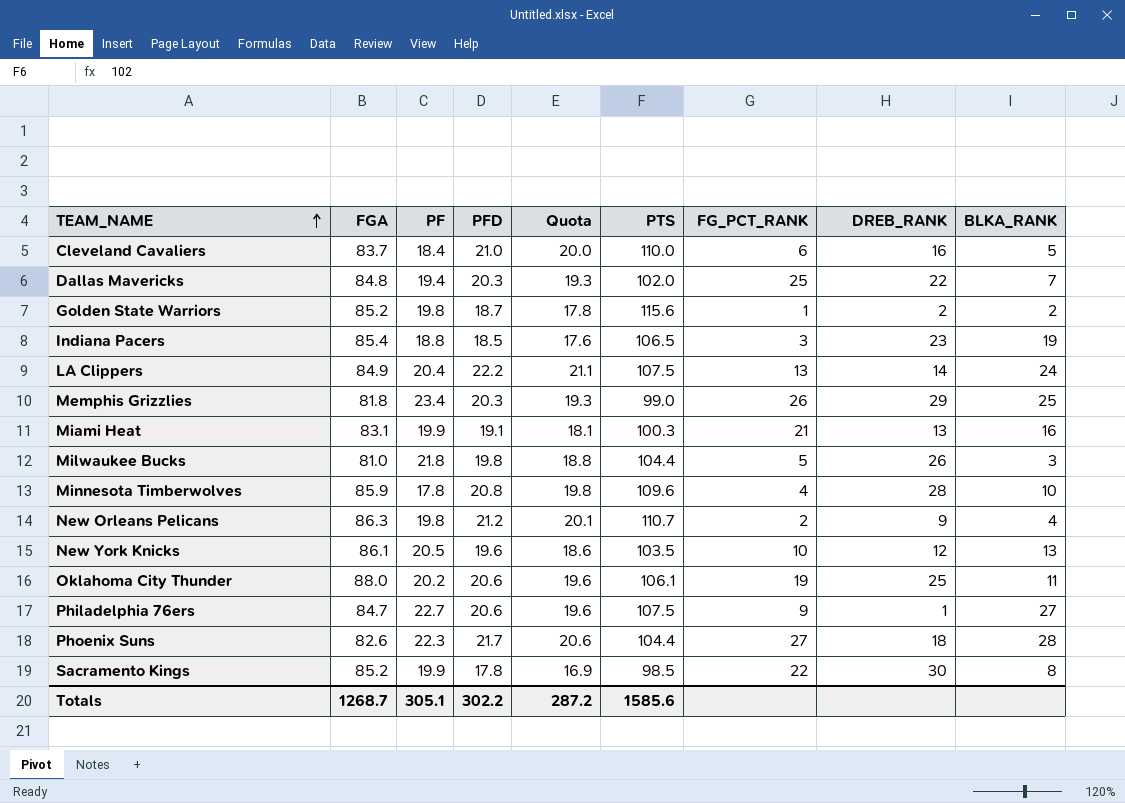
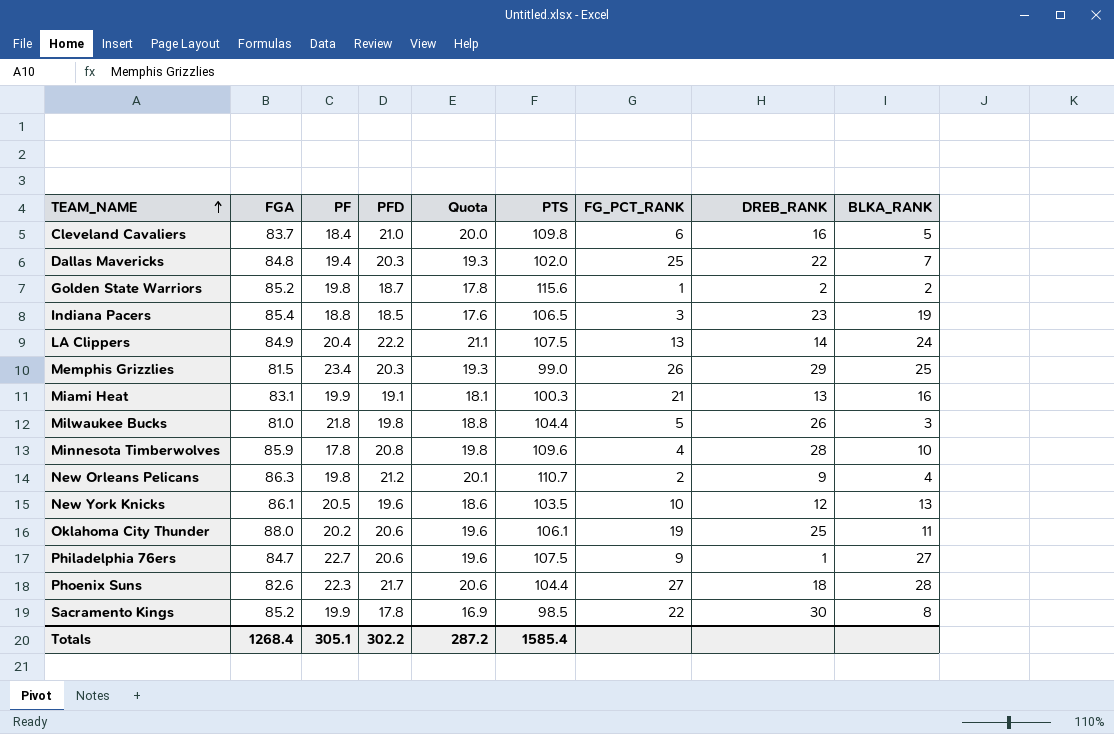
Cleveland Cavaliers | PTS: 110.0 -> 109.8
Memphis Grizzlies | FGA: 81.8 -> 81.5
Totals | FGA: 1268.7 -> 1268.4
Totals | PTS: 1585.6 -> 1585.4

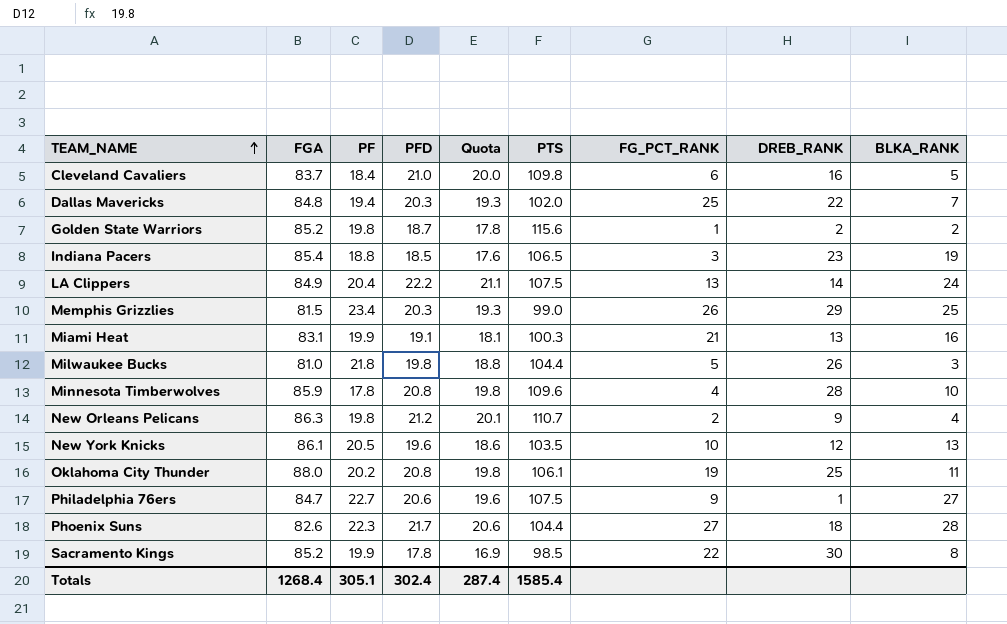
Oklahoma City Thunder | PFD: 20.6 -> 20.8
Oklahoma City Thunder | Quota: 19.6 -> 19.8
Totals | PFD: 302.2 -> 302.4
Totals | Quota: 287.2 -> 287.4

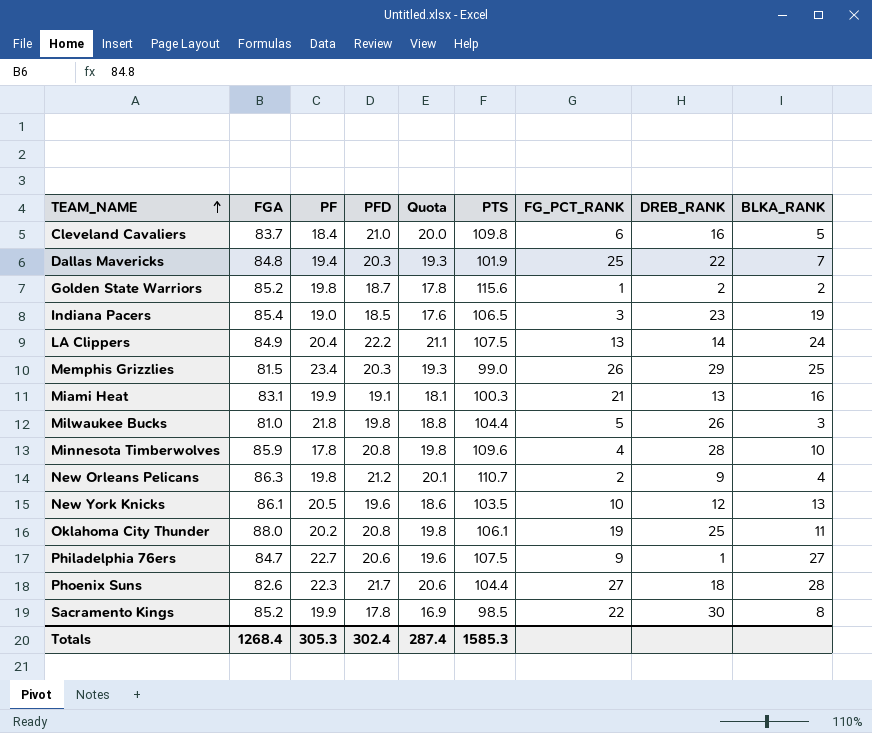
Dallas Mavericks | PTS: 102.0 -> 101.9
Indiana Pacers | PF: 18.8 -> 19.0
Totals | PF: 305.1 -> 305.3
Totals | PTS: 1585.4 -> 1585.3

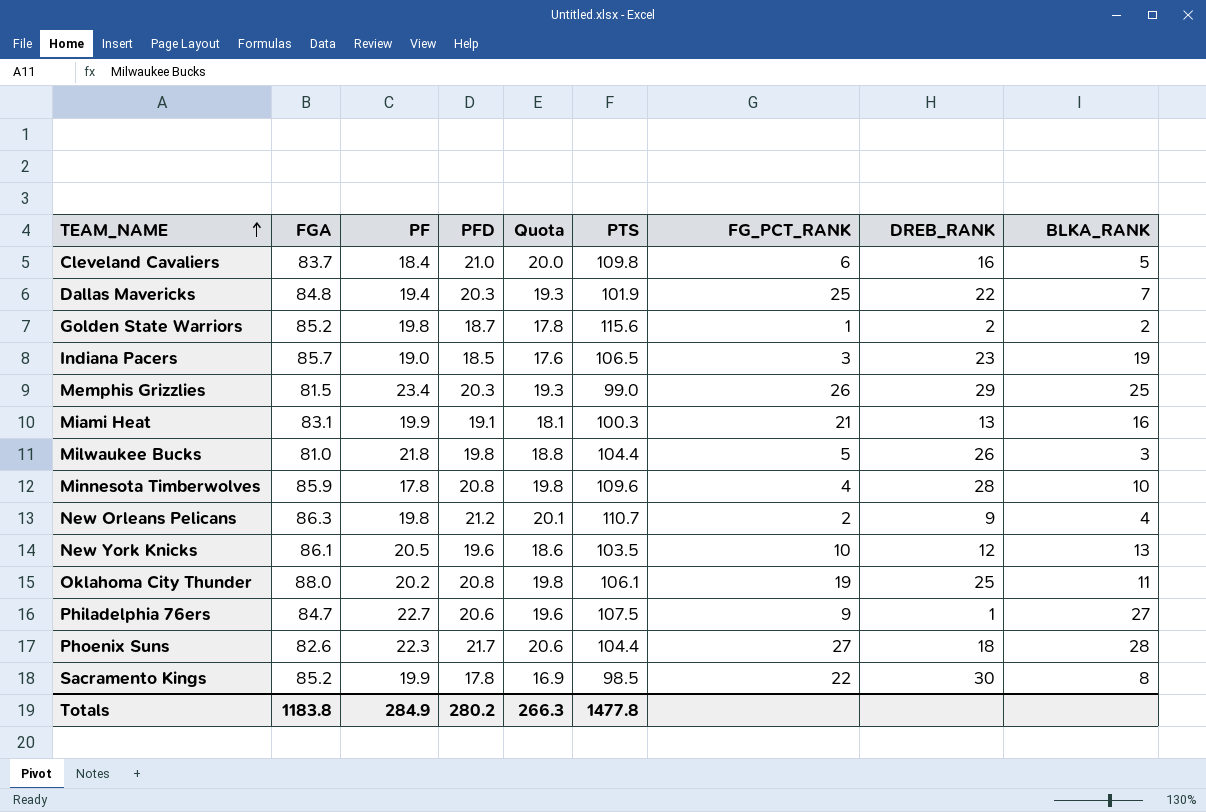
row LA Clippers: 84.9 | 20.4 | 22.2 | 21.1 | 107.5 | 13 | 14 | 24 -> none
Indiana Pacers | FGA: 85.4 -> 85.7
Totals | FGA: 1268.4 -> 1183.8
Totals | PF: 305.3 -> 284.9
Totals | PFD: 302.4 -> 280.2
Totals | Quota: 287.4 -> 266.3
Totals | PTS: 1585.3 -> 1477.8

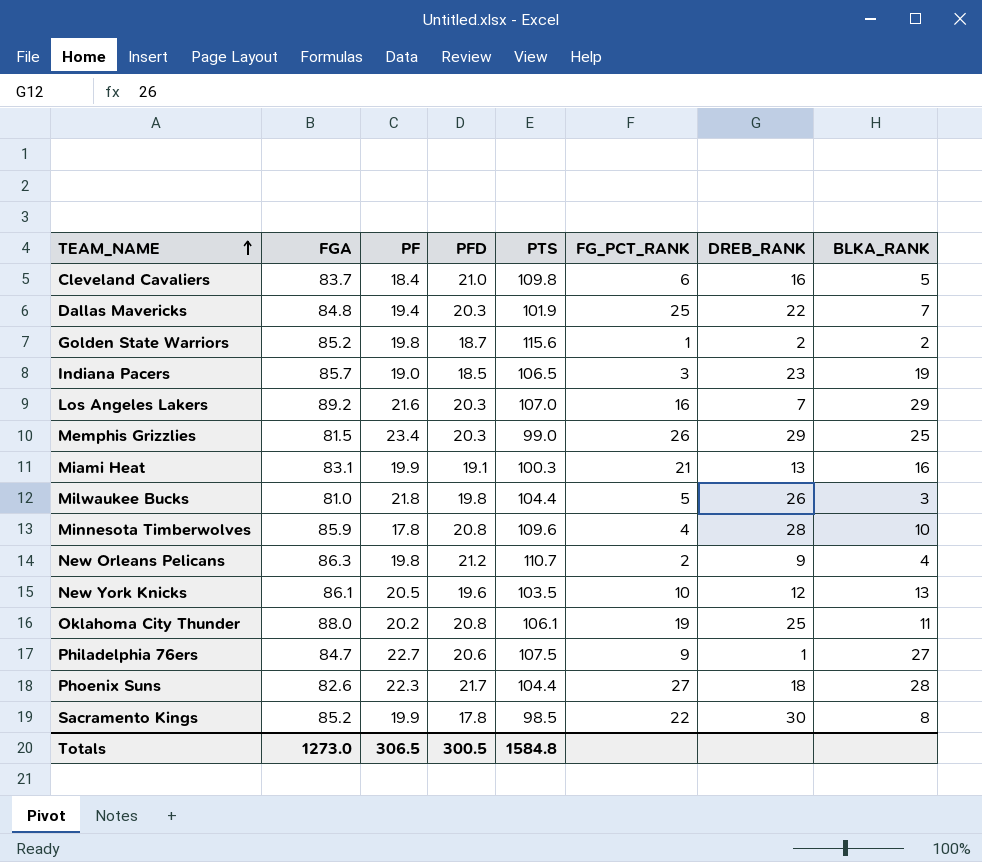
column Quota | formula: [PFD] * 0.95 -> none
row Los Angeles Lakers: none -> 89.2 | 21.6 | 20.3 | 107.0 | 16 | 7 | 29
Totals | FGA: 1183.8 -> 1273.0
Totals | PF: 284.9 -> 306.5
Totals | PFD: 280.2 -> 300.5
Totals | PTS: 1477.8 -> 1584.8

